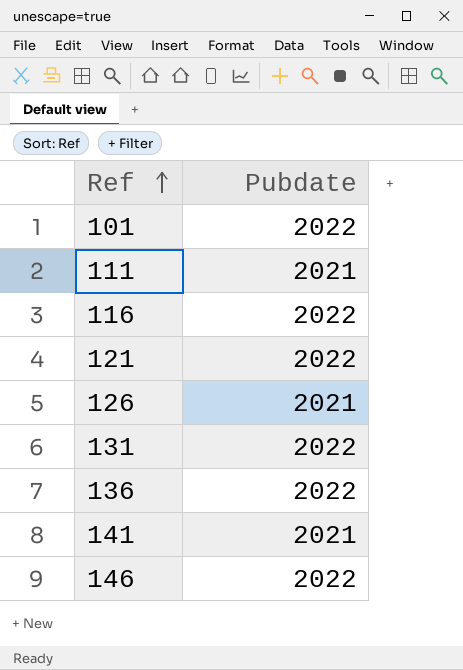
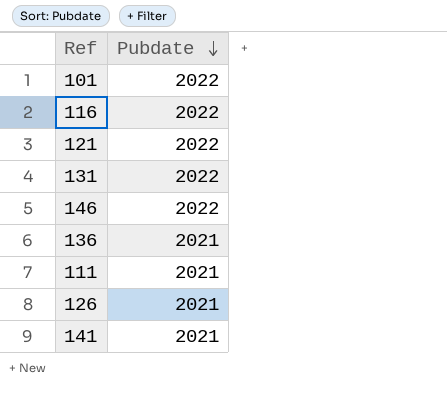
row order: Ref ascending -> Pubdate descending
136 | Pubdate: 2022 -> 2021

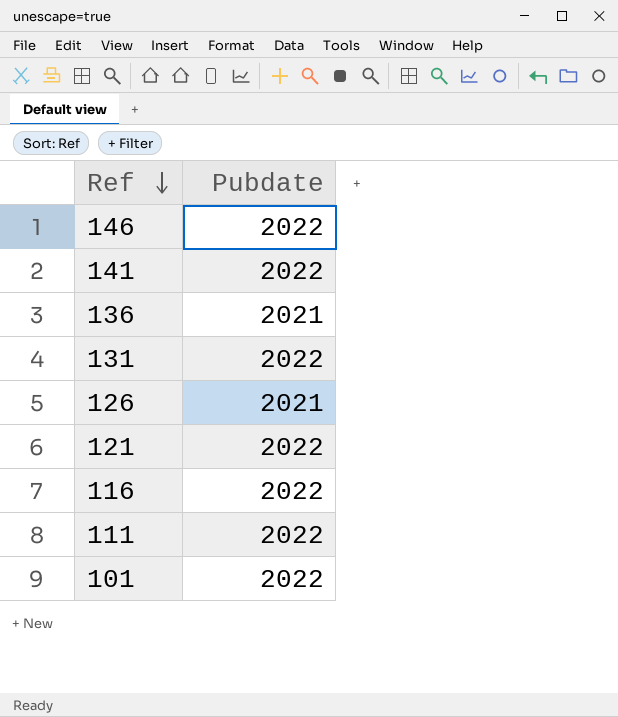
row order: Pubdate descending -> Ref descending
141 | Pubdate: 2021 -> 2022
111 | Pubdate: 2021 -> 2022

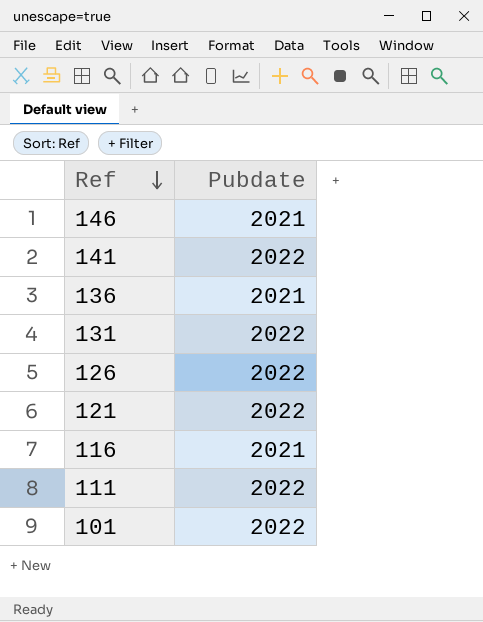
146 | Pubdate: 2022 -> 2021
126 | Pubdate: 2021 -> 2022
116 | Pubdate: 2022 -> 2021

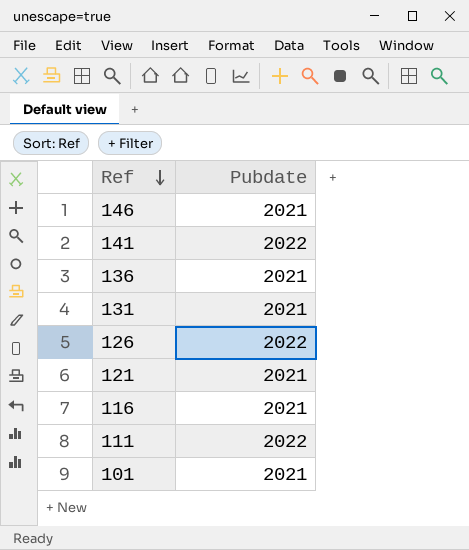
131 | Pubdate: 2022 -> 2021
121 | Pubdate: 2022 -> 2021
101 | Pubdate: 2022 -> 2021

